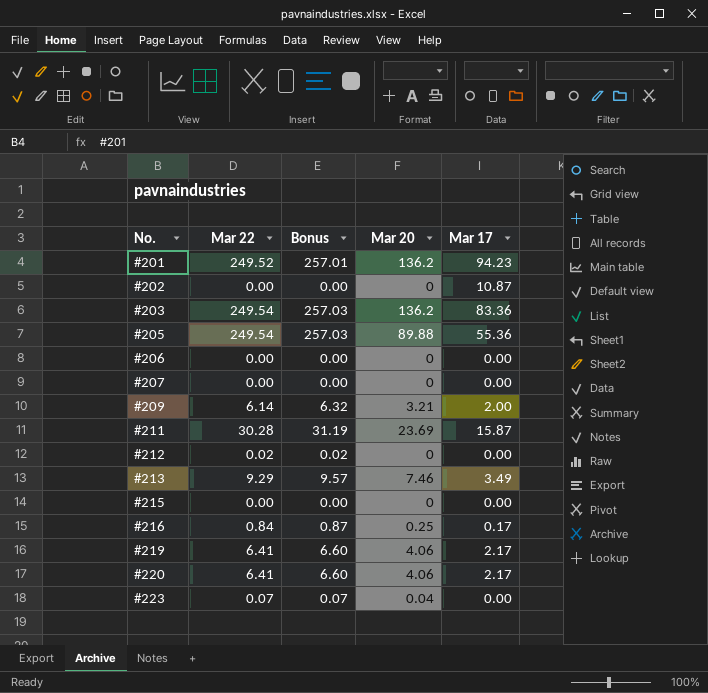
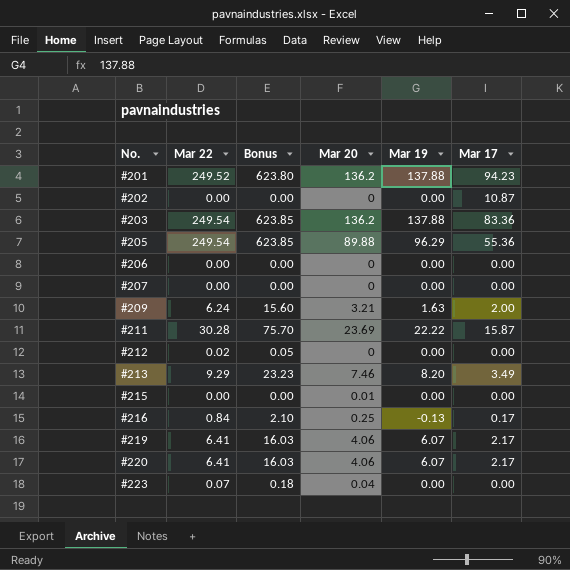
column Bonus | formula: [Mar 22] * 1.03 -> [Mar 22] * 2.5
column Mar 19 | position: none -> 5
#209 | Mar 22: 6.14 -> 6.24
#215 | Mar 20: 0 -> 0.01

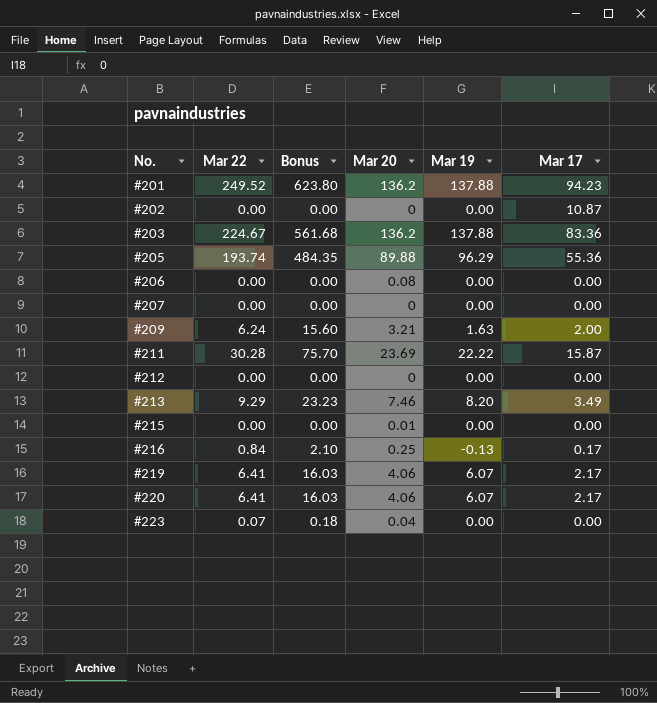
#203 | Mar 22: 249.54 -> 224.67
#203 | Bonus: 623.85 -> 561.68
#205 | Mar 22: 249.54 -> 193.74
#205 | Bonus: 623.85 -> 484.35
#206 | Mar 20: 0 -> 0.08
#212 | Mar 22: 0.02 -> 0.00
#212 | Bonus: 0.05 -> 0.00

